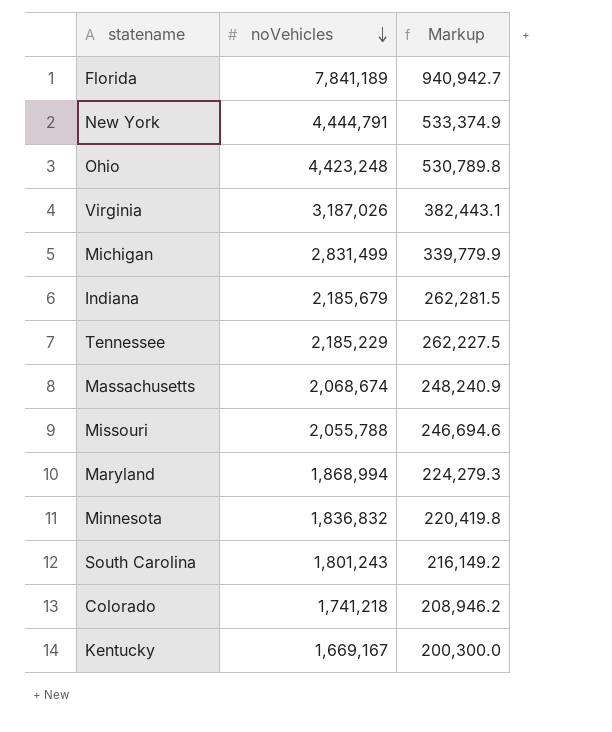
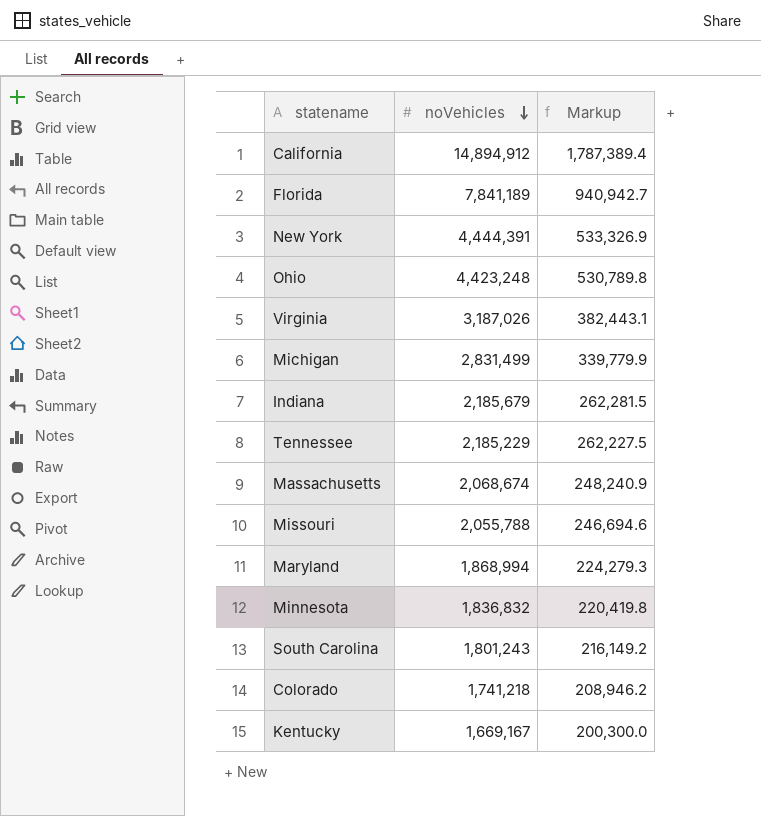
row California: none -> 14,894,912 | 1,787,389.4
New York | noVehicles: 4,444,791 -> 4,444,391
New York | Markup: 533,374.9 -> 533,326.9

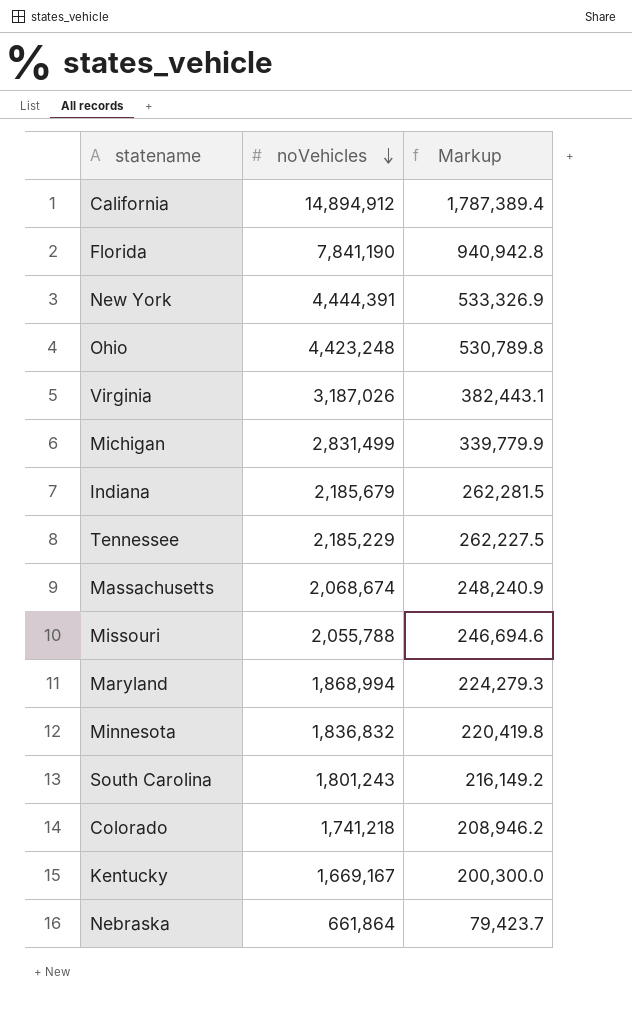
Florida | noVehicles: 7,841,189 -> 7,841,190
Florida | Markup: 940,942.7 -> 940,942.8
row Nebraska: none -> 661,864 | 79,423.7

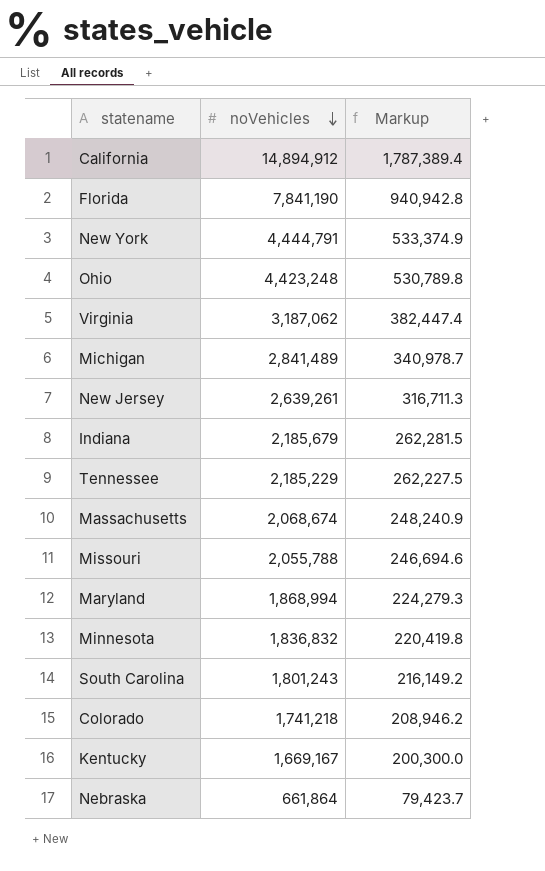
New York | noVehicles: 4,444,391 -> 4,444,791
New York | Markup: 533,326.9 -> 533,374.9
Virginia | noVehicles: 3,187,026 -> 3,187,062
Virginia | Markup: 382,443.1 -> 382,447.4
Michigan | noVehicles: 2,831,499 -> 2,841,489
Michigan | Markup: 339,779.9 -> 340,978.7
row New Jersey: none -> 2,639,261 | 316,711.3

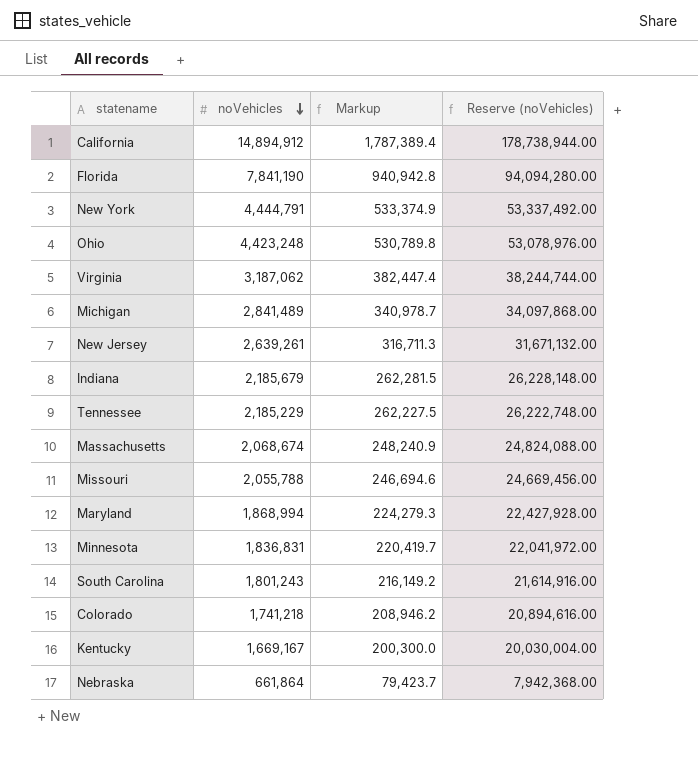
column Reserve (noVehicles) | formula: none -> [noVehicles] * 12
Minnesota | noVehicles: 1,836,832 -> 1,836,831
Minnesota | Markup: 220,419.8 -> 220,419.7

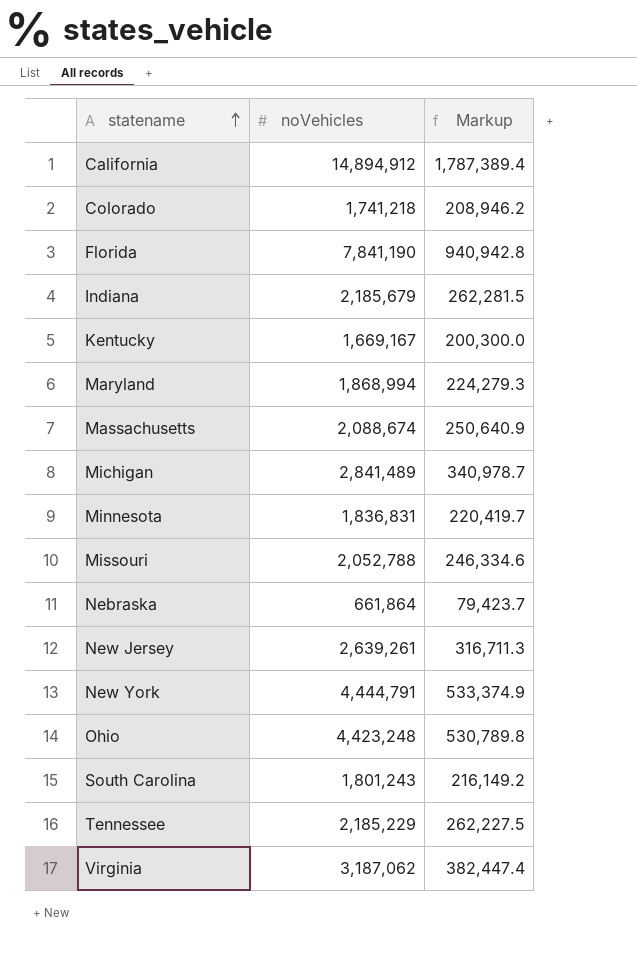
row order: noVehicles descending -> statename ascending
column Reserve (noVehicles) | formula: [noVehicles] * 12 -> none
Massachusetts | noVehicles: 2,068,674 -> 2,088,674
Massachusetts | Markup: 248,240.9 -> 250,640.9
Missouri | noVehicles: 2,055,788 -> 2,052,788
Missouri | Markup: 246,694.6 -> 246,334.6

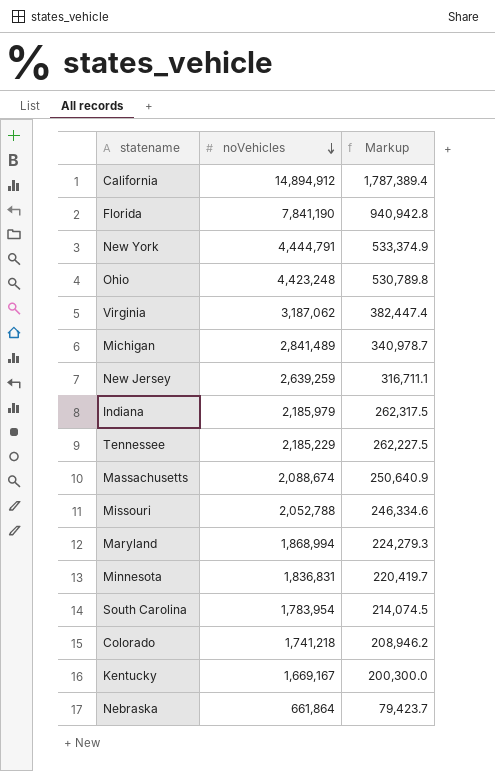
row order: statename ascending -> noVehicles descending
New Jersey | noVehicles: 2,639,261 -> 2,639,259
New Jersey | Markup: 316,711.3 -> 316,711.1
Indiana | noVehicles: 2,185,679 -> 2,185,979
Indiana | Markup: 262,281.5 -> 262,317.5
South Carolina | noVehicles: 1,801,243 -> 1,783,954
South Carolina | Markup: 216,149.2 -> 214,074.5

